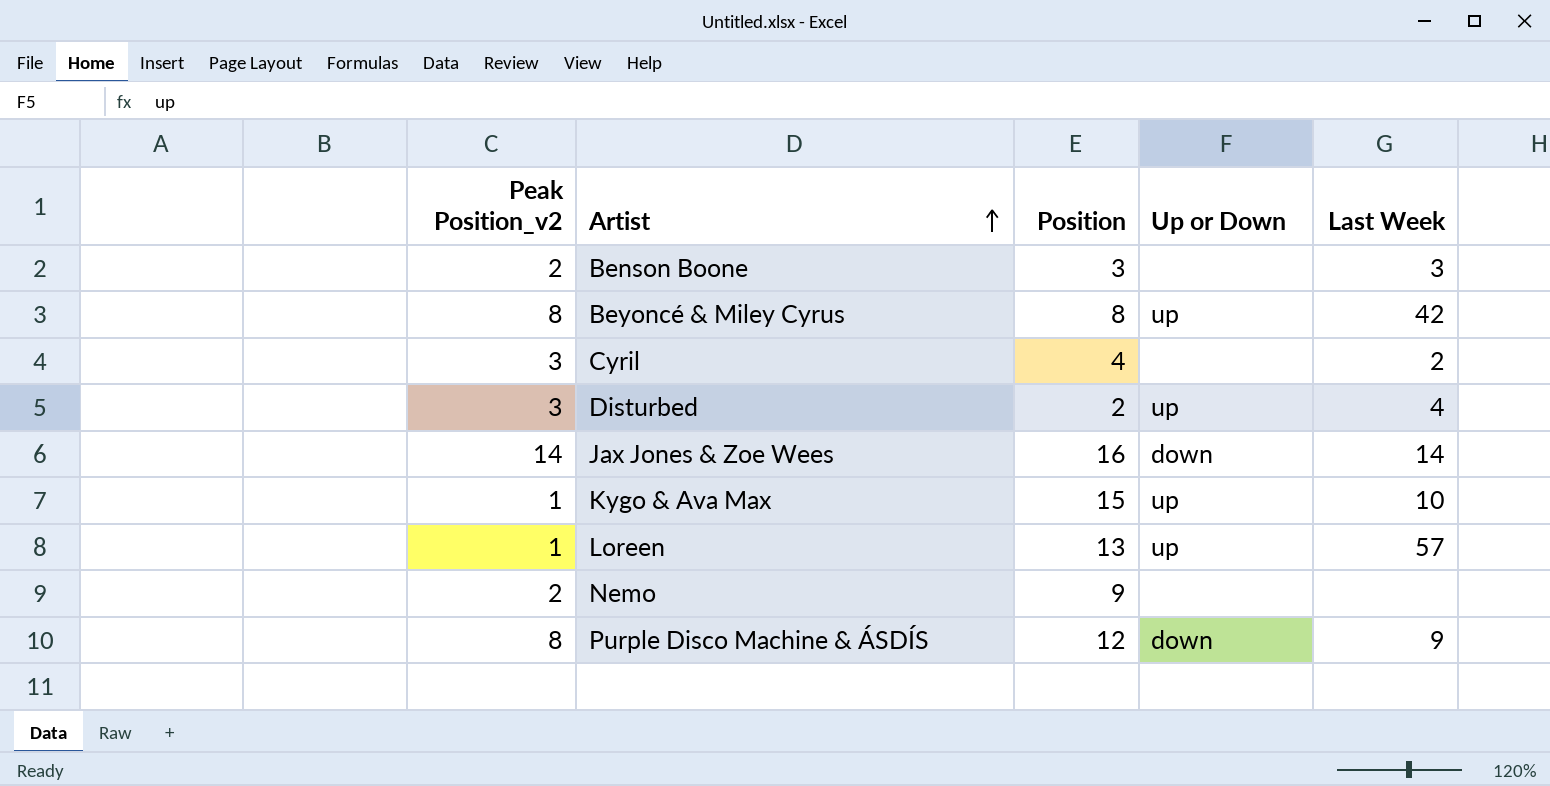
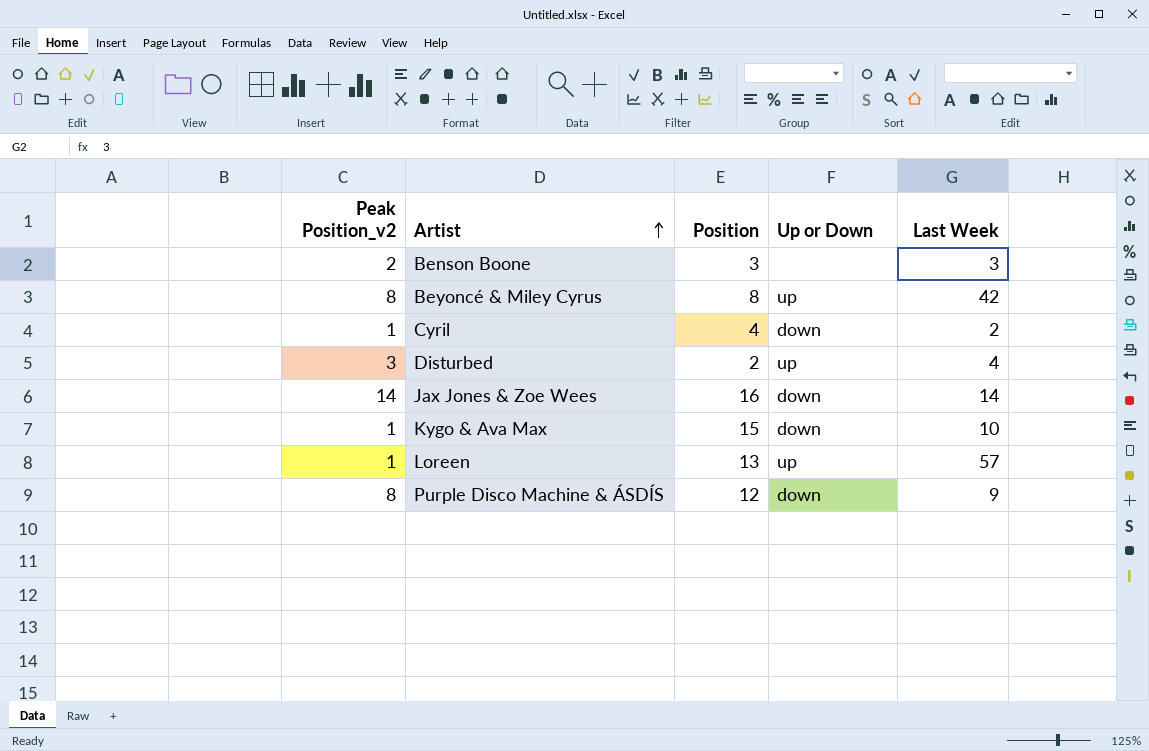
row Nemo: 2 | 9 | none | none -> none
Cyril | Peak Position_v2: 3 -> 1
Cyril | Up or Down: none -> down
Kygo & Ava Max | Up or Down: up -> down

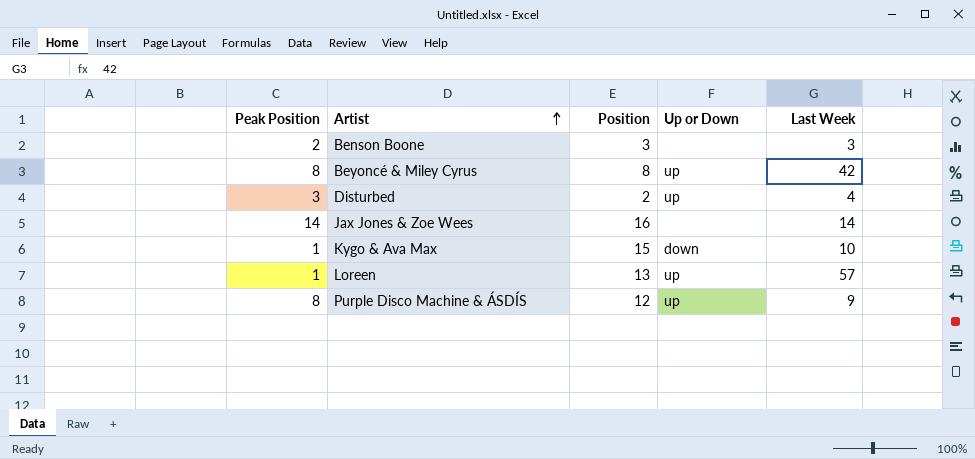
column name: Peak Position_v2 -> Peak Position
row Cyril: 1 | 4 | down | 2 -> none
Jax Jones & Zoe Wees | Up or Down: down -> none
Purple Disco Machine & ÁSDÍS | Up or Down: down -> up

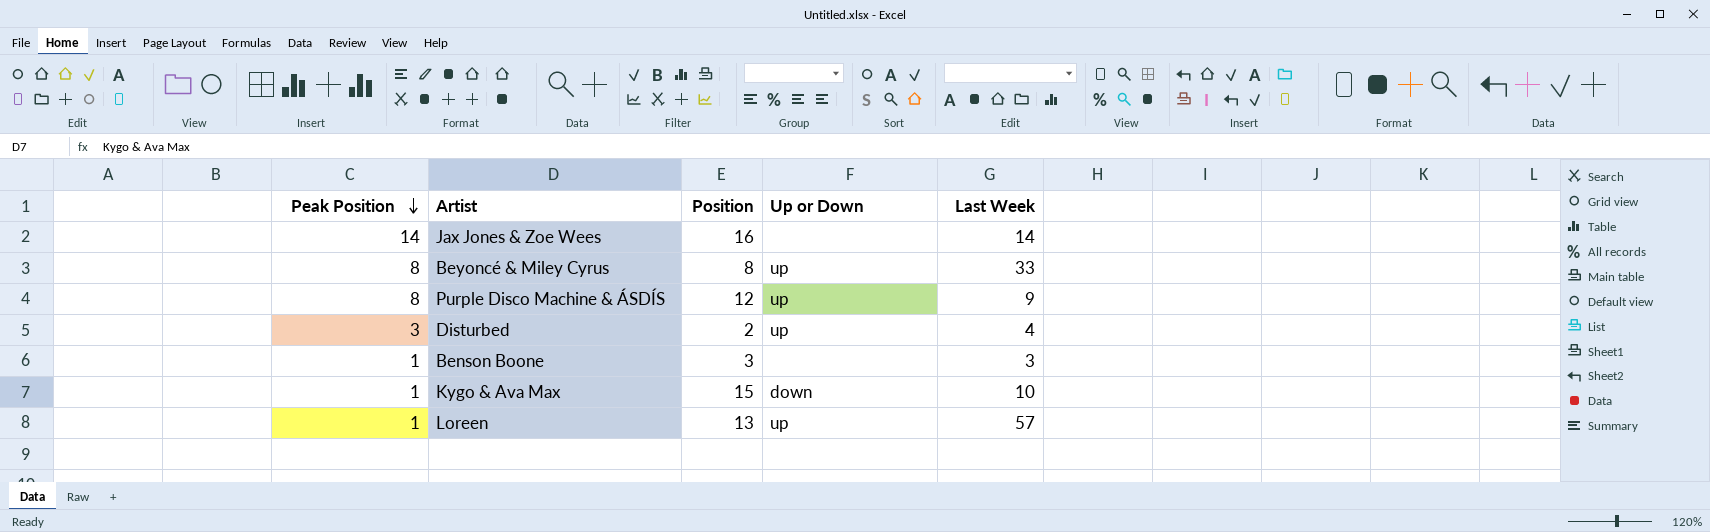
row order: Artist ascending -> Peak Position descending
Beyoncé & Miley Cyrus | Last Week: 42 -> 33
Benson Boone | Peak Position: 2 -> 1

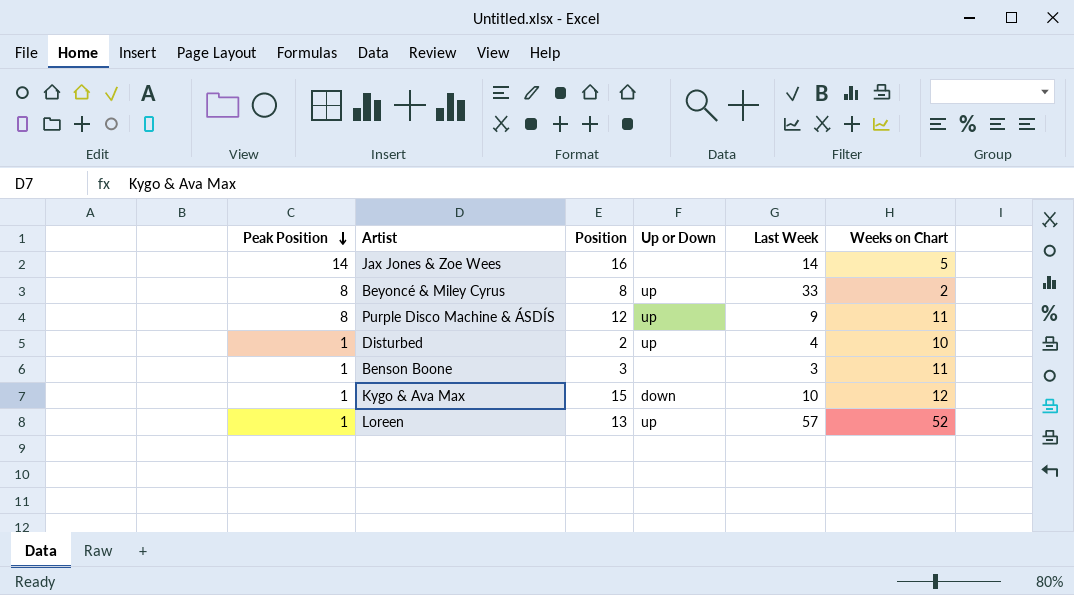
column Weeks on Chart | position: none -> 6
Disturbed | Peak Position: 3 -> 1

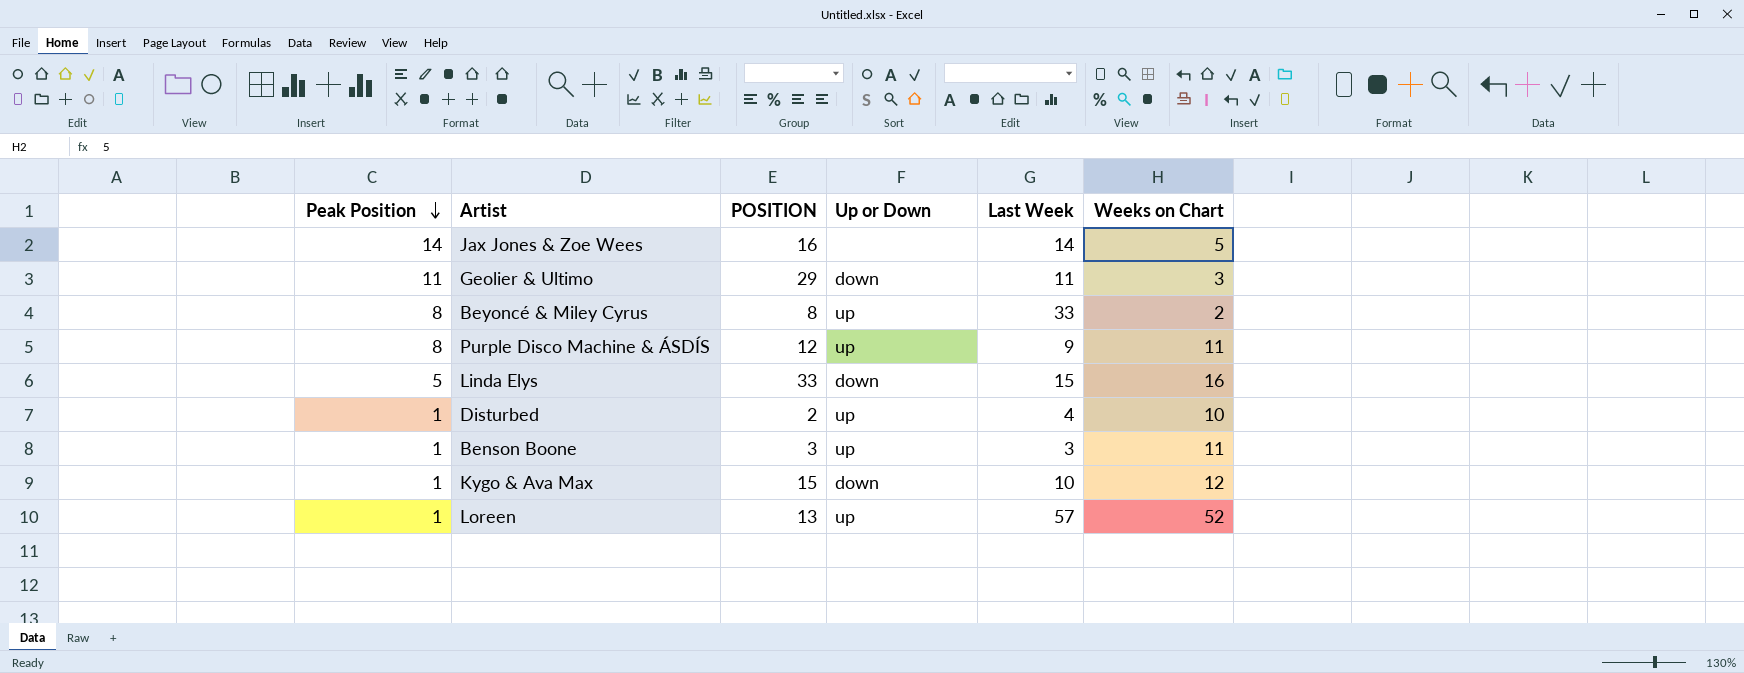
column name: Position -> POSITION
row Geolier & Ultimo: none -> 11 | 29 | down | 11 | 3
row Linda Elys: none -> 5 | 33 | down | 15 | 16
Benson Boone | Up or Down: none -> up

